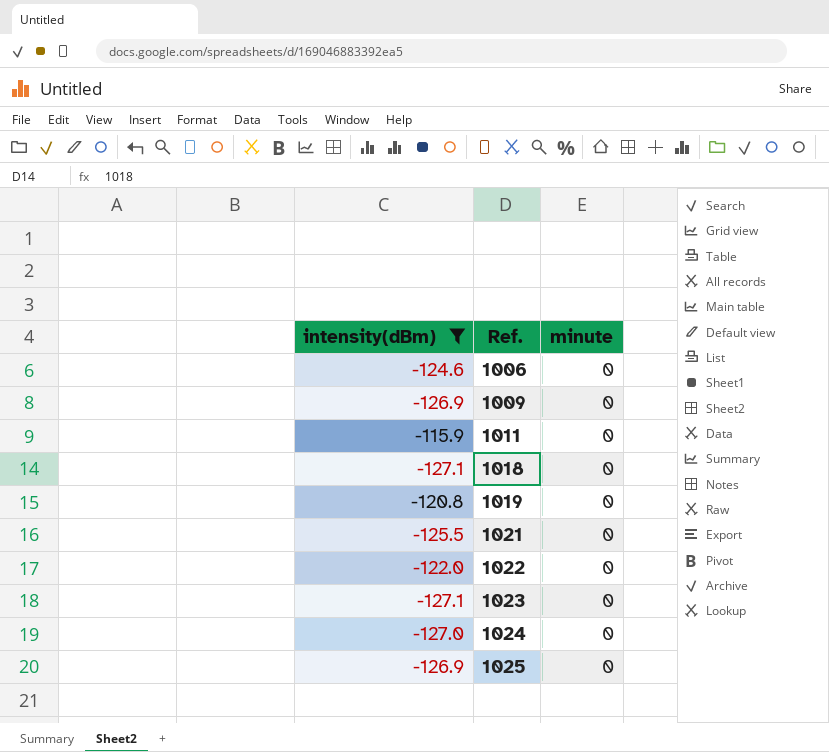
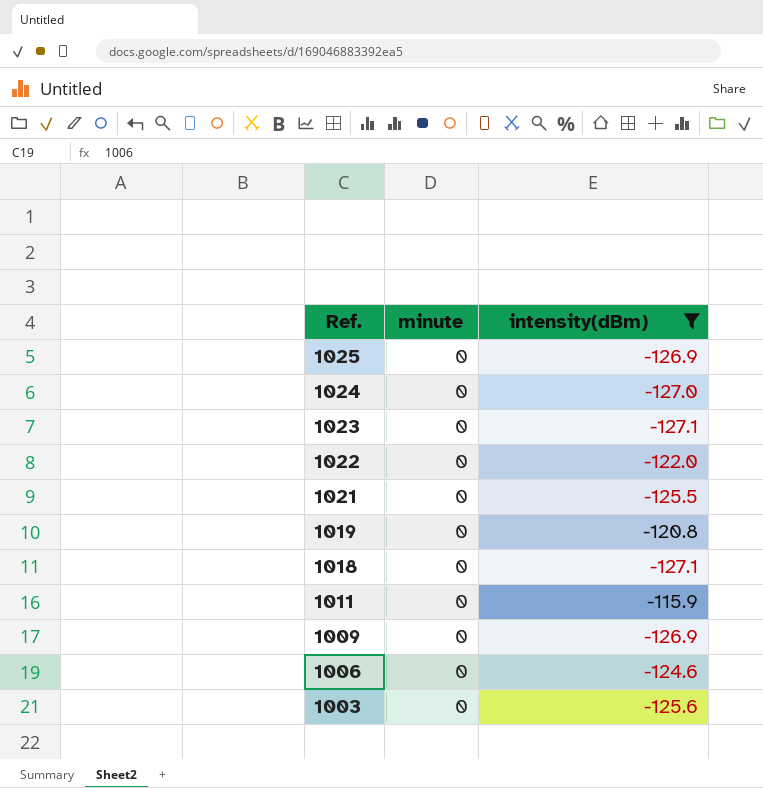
row order: Ref. ascending -> Ref. descending
column intensity(dBm) | position: 1 -> 3
row 1003: none -> 0 | -125.6

